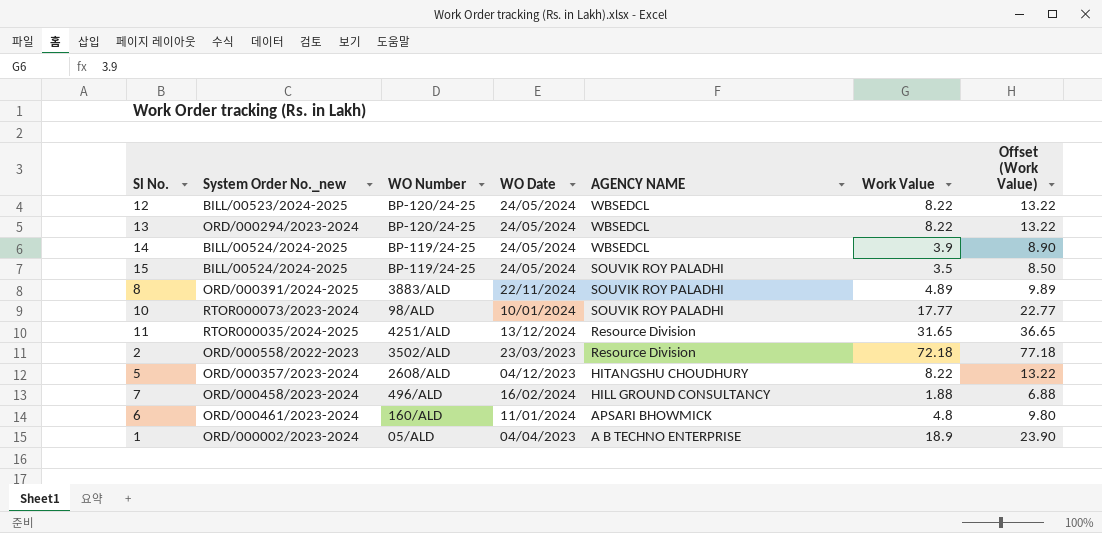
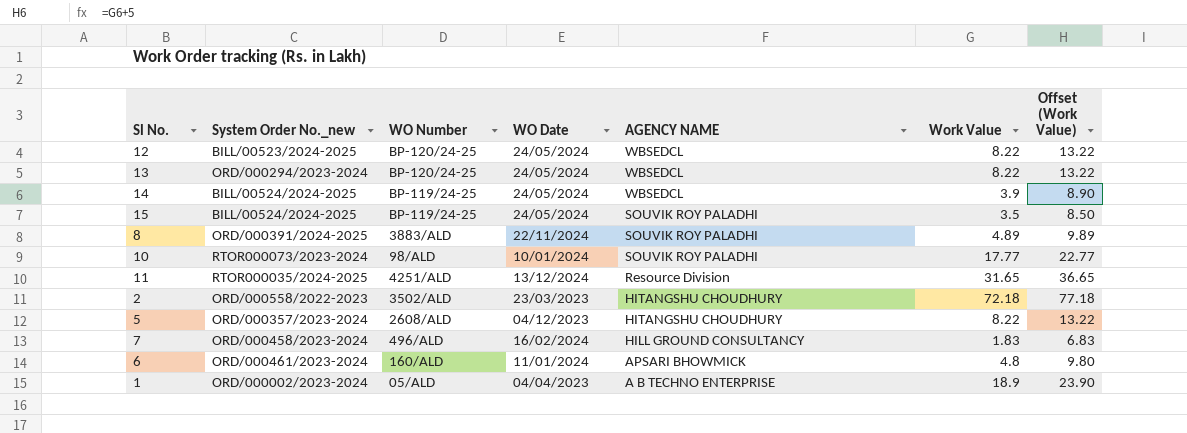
2 | AGENCY NAME: Resource Division -> HITANGSHU CHOUDHURY
7 | Work Value: 1.88 -> 1.83
7 | Offset (Work Value): 6.88 -> 6.83

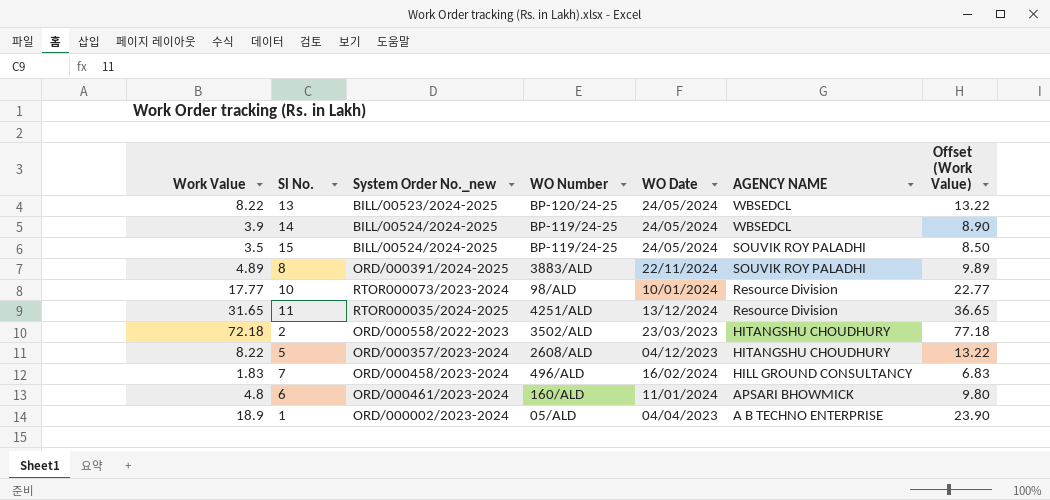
column Work Value | position: 6 -> 1
row 12: BILL/00523/2024-2025 | BP-120/24-25 | 24/05/2024 | WBSEDCL | 8.22 | 13.22 -> none
13 | System Order No._new: ORD/000294/2023-2024 -> BILL/00523/2024-2025
10 | AGENCY NAME: SOUVIK ROY PALADHI -> Resource Division

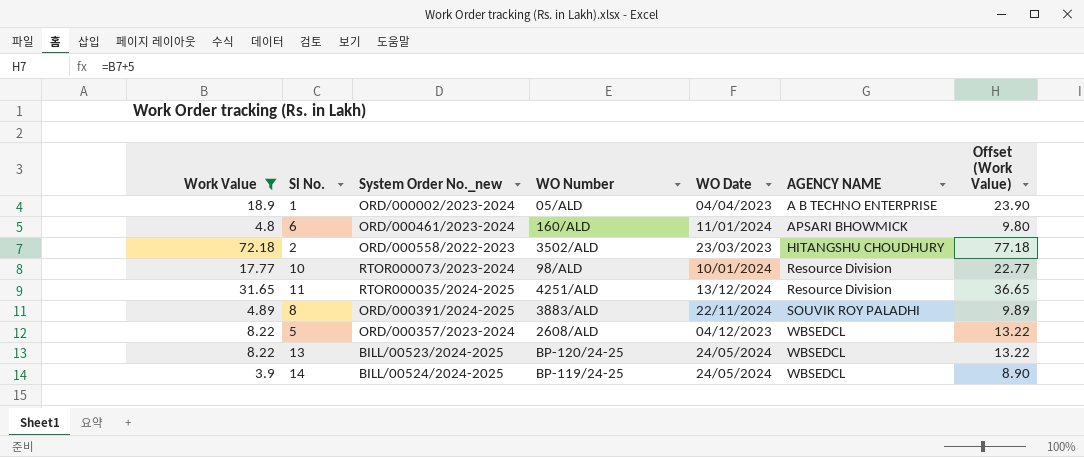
filter: none -> Work Value >= 3.9
row order: AGENCY NAME descending -> AGENCY NAME ascending
5 | AGENCY NAME: HITANGSHU CHOUDHURY -> WBSEDCL

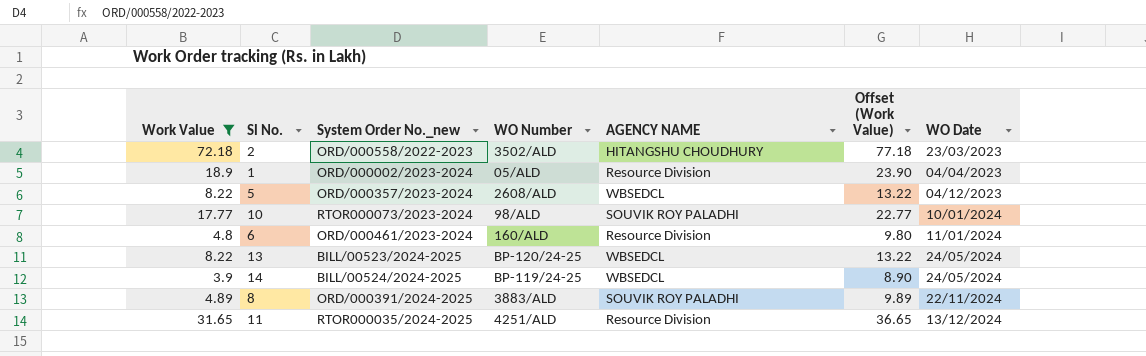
row order: AGENCY NAME ascending -> WO Date ascending
column WO Date | position: 5 -> 7
1 | AGENCY NAME: A B TECHNO ENTERPRISE -> Resource Division
10 | AGENCY NAME: Resource Division -> SOUVIK ROY PALADHI
6 | AGENCY NAME: APSARI BHOWMICK -> Resource Division

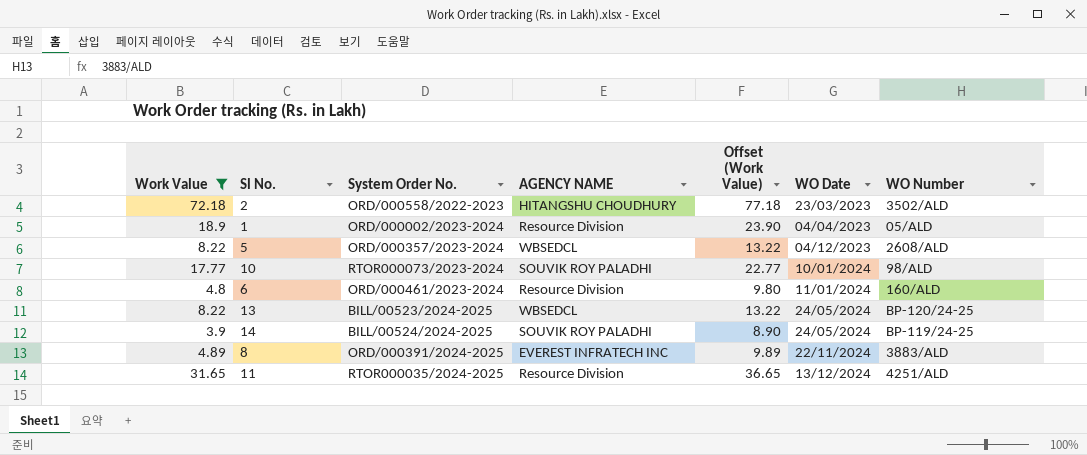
column name: System Order No._new -> System Order No.
column WO Number | position: 4 -> 7
14 | AGENCY NAME: WBSEDCL -> SOUVIK ROY PALADHI
8 | AGENCY NAME: SOUVIK ROY PALADHI -> EVEREST INFRATECH INC

